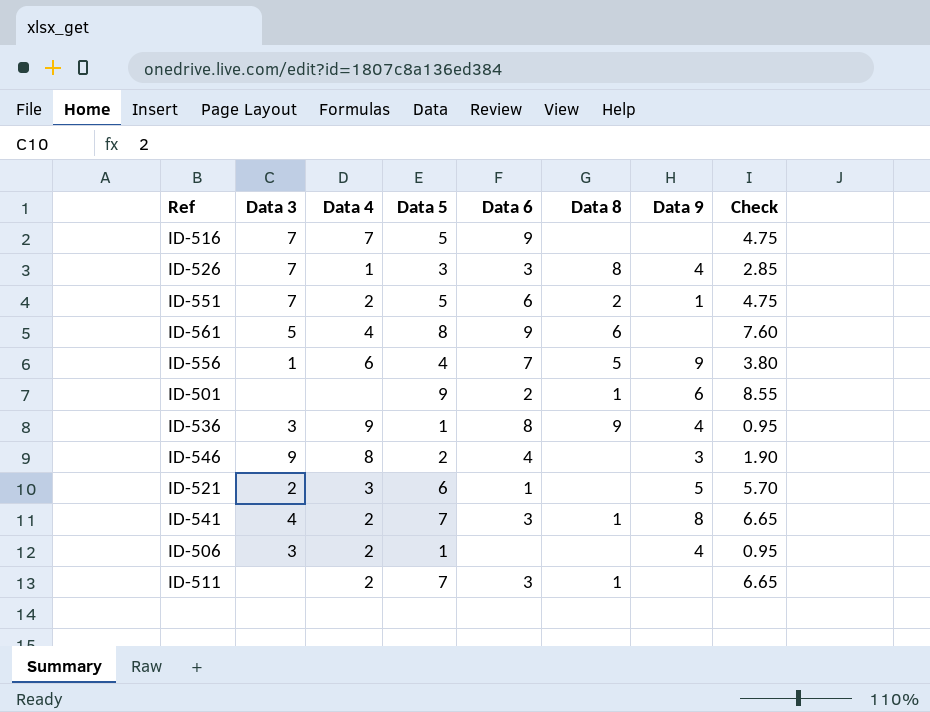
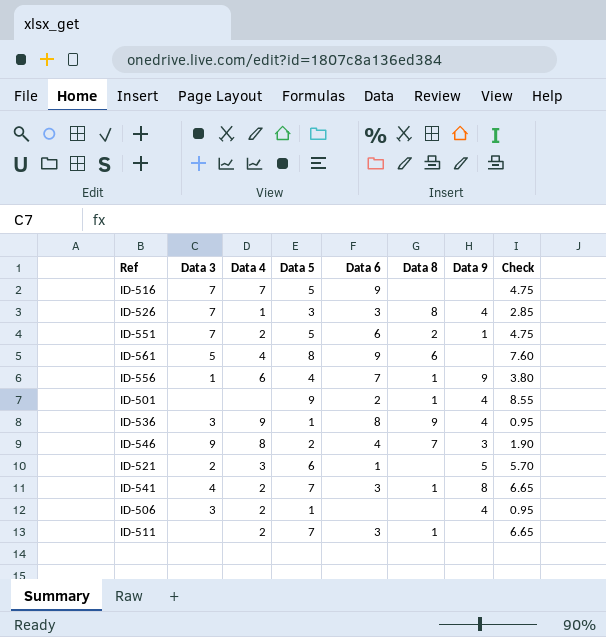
ID-556 | Data 8: 5 -> 1
ID-501 | Data 9: 6 -> 4
ID-546 | Data 8: none -> 7

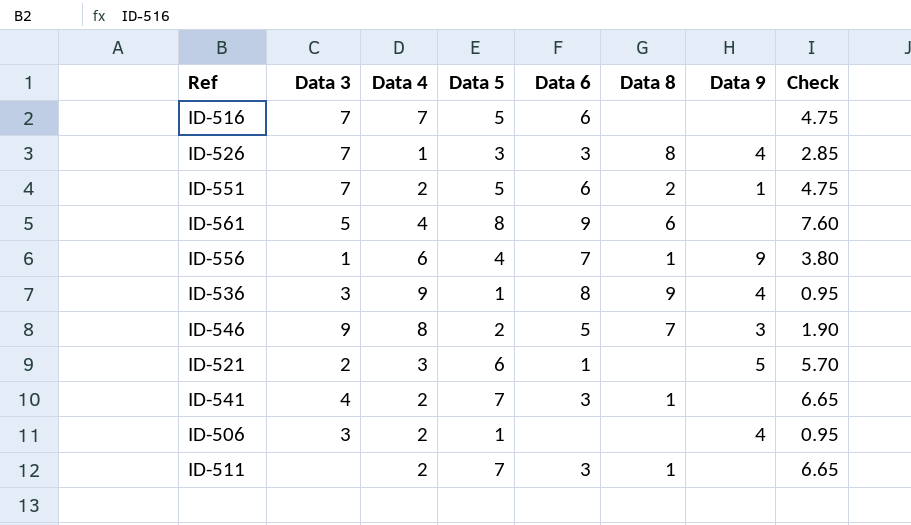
row ID-501: none | none | 9 | 2 | 1 | 4 | 8.55 -> none
ID-516 | Data 6: 9 -> 6
ID-546 | Data 6: 4 -> 5
ID-541 | Data 9: 8 -> none

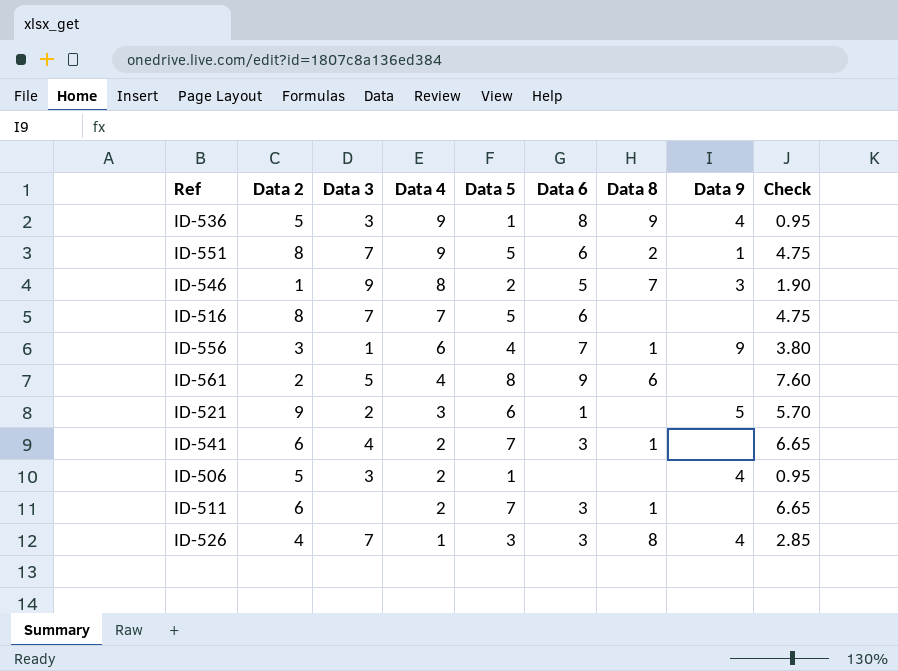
row order: none -> Data 4 descending
column Data 2 | position: none -> 2
ID-551 | Data 4: 2 -> 9

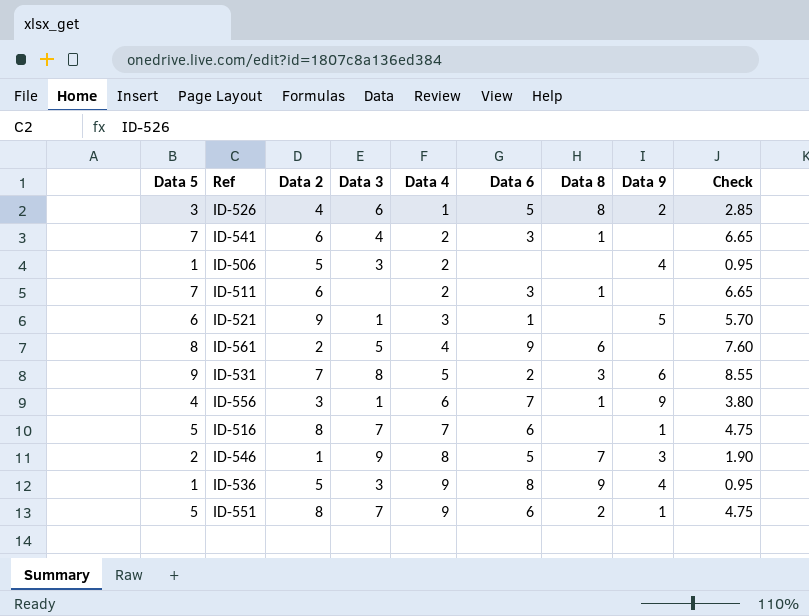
row order: Data 4 descending -> Data 4 ascending
column Data 5 | position: 5 -> 1
ID-526 | Data 3: 7 -> 6
ID-526 | Data 6: 3 -> 5
ID-526 | Data 9: 4 -> 2
ID-521 | Data 3: 2 -> 1
row ID-531: none -> 9 | 7 | 8 | 5 | 2 | 3 | 6 | 8.55
ID-516 | Data 9: none -> 1

